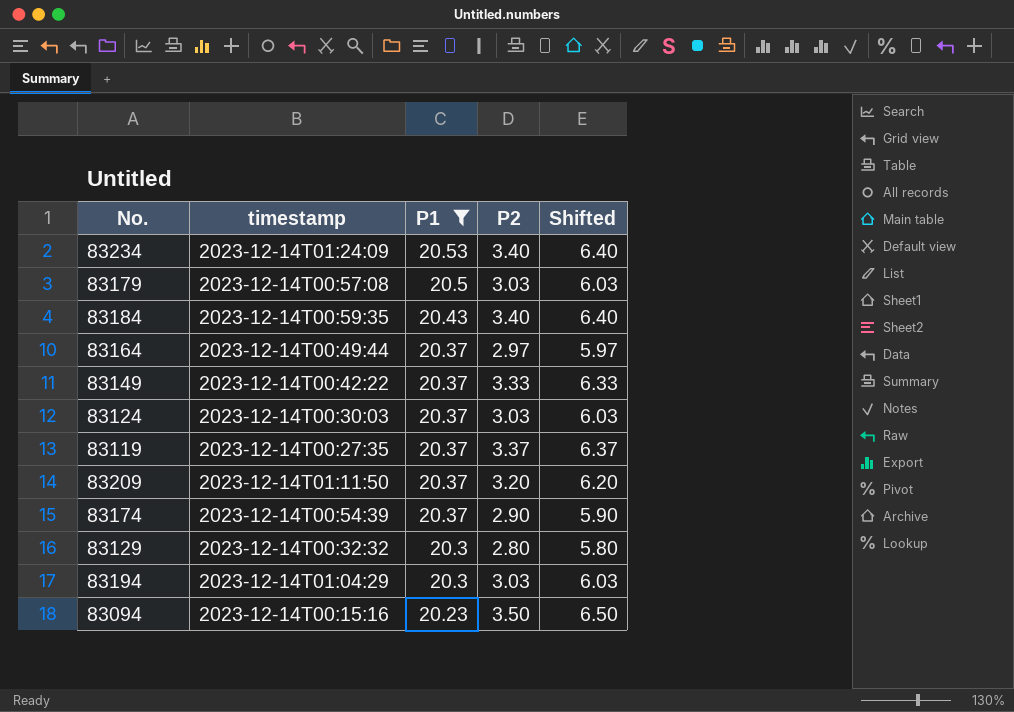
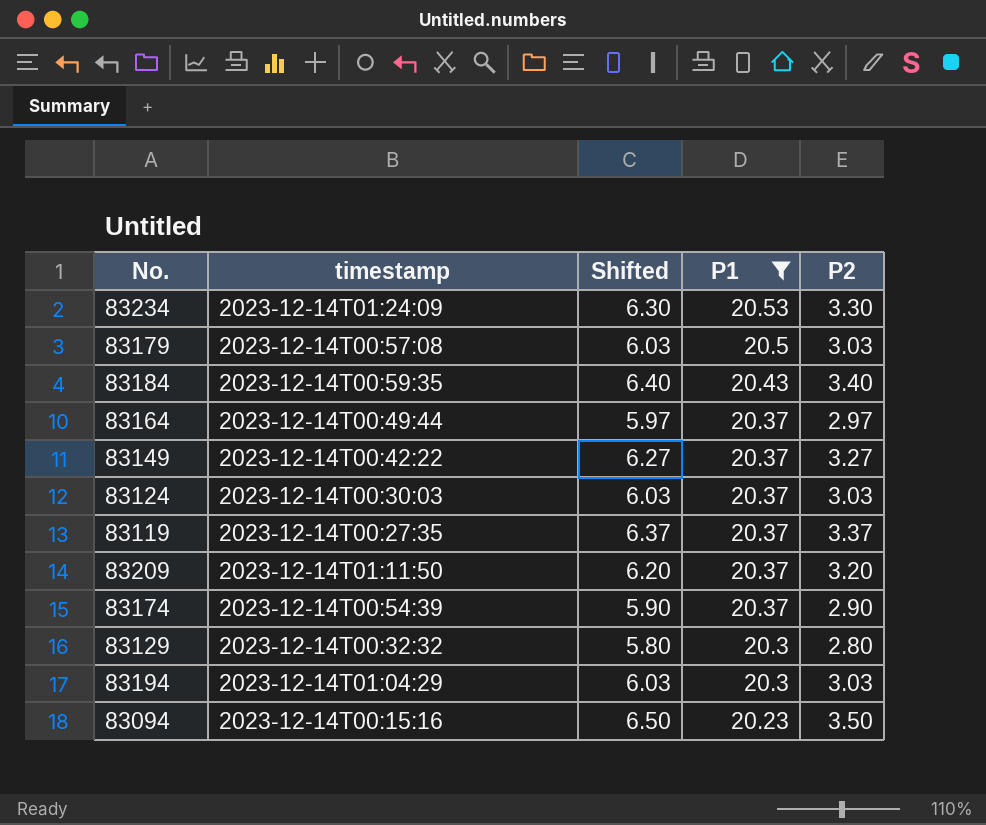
column Shifted | position: 5 -> 3
83234 | Shifted: 6.40 -> 6.30
83234 | P2: 3.40 -> 3.30
83149 | Shifted: 6.33 -> 6.27
83149 | P2: 3.33 -> 3.27

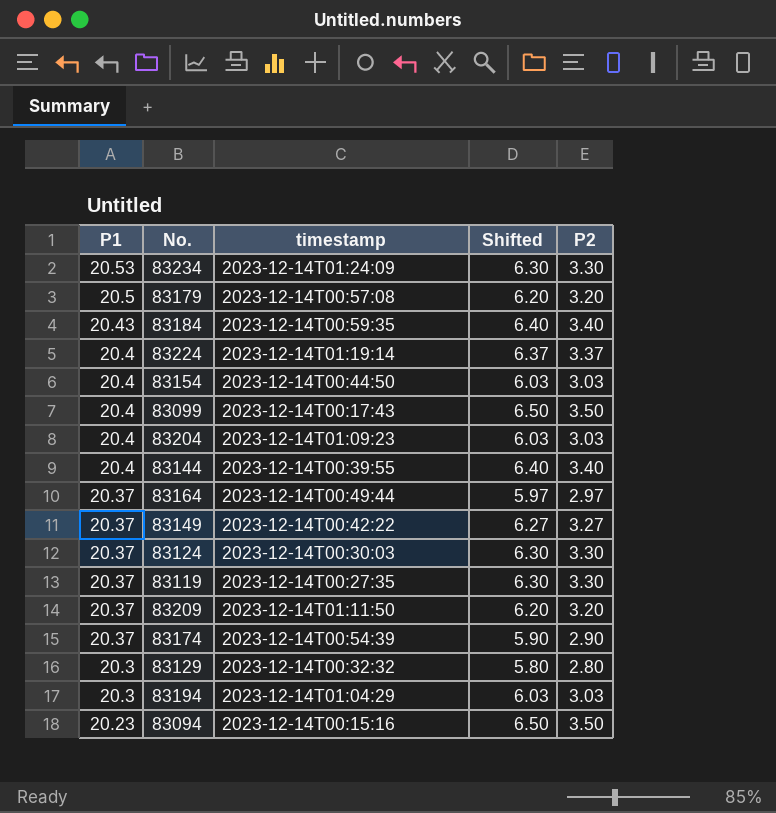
filter: P1 != 20.4 -> none
column P1 | position: 4 -> 1
83179 | Shifted: 6.03 -> 6.20
83179 | P2: 3.03 -> 3.20
83124 | Shifted: 6.03 -> 6.30
83124 | P2: 3.03 -> 3.30
83119 | Shifted: 6.37 -> 6.30
83119 | P2: 3.37 -> 3.30

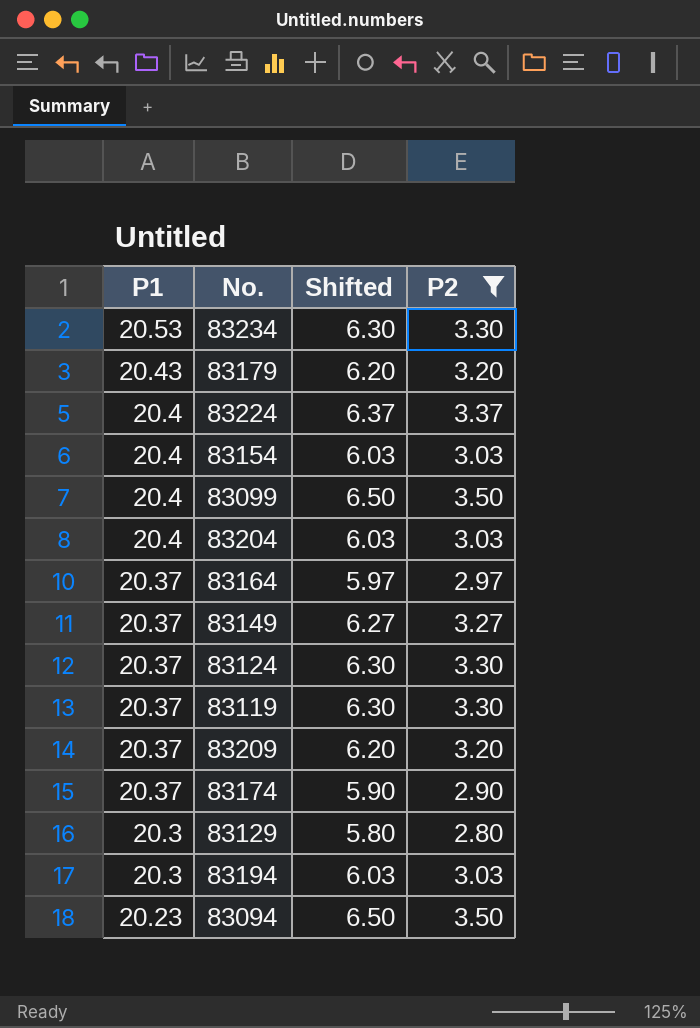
filter: none -> P2 != 3.40
column timestamp | position: 3 -> none
83179 | P1: 20.5 -> 20.43

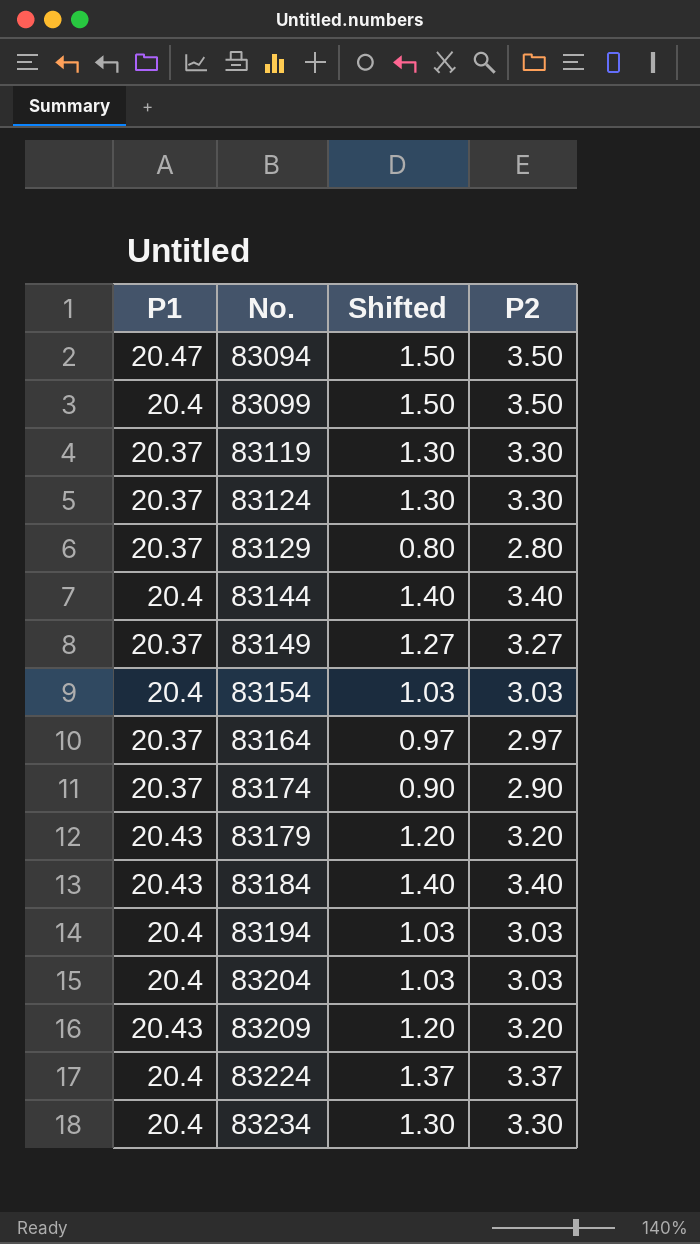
filter: P2 != 3.40 -> none
row order: P1 descending -> No. ascending
column Shifted | formula: [P2] + 3 -> [P2] - 2
83094 | P1: 20.23 -> 20.47
83129 | P1: 20.3 -> 20.37
83194 | P1: 20.3 -> 20.4
83209 | P1: 20.37 -> 20.43
83234 | P1: 20.53 -> 20.4

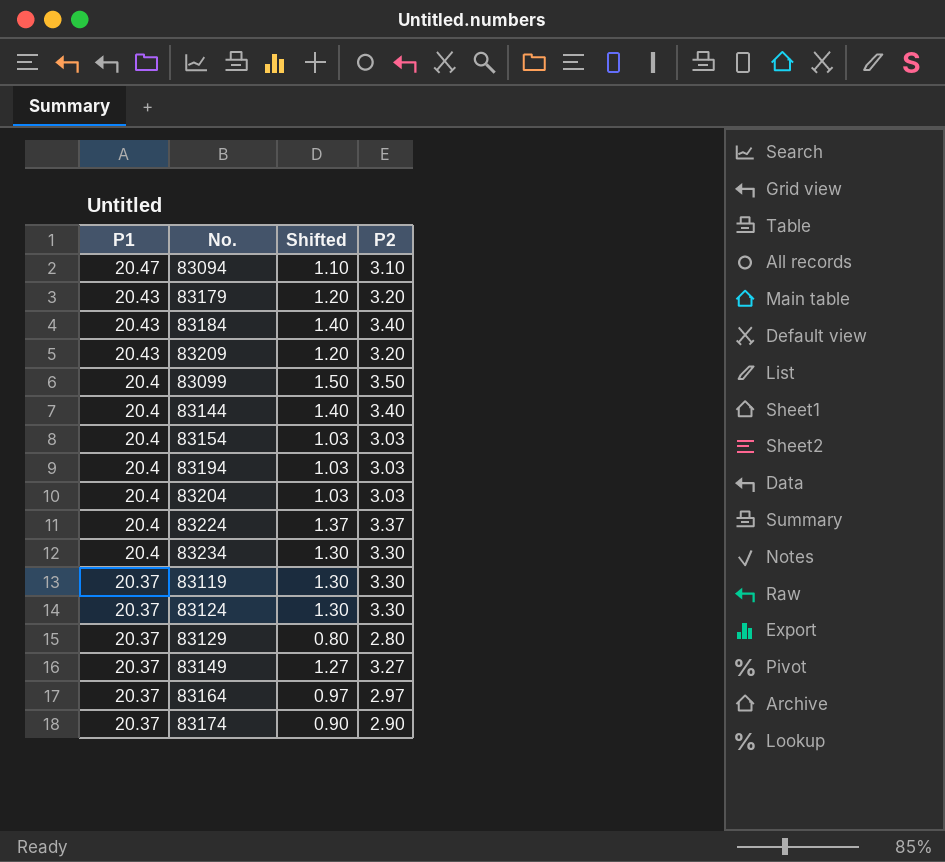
row order: No. ascending -> P1 descending
83094 | Shifted: 1.50 -> 1.10
83094 | P2: 3.50 -> 3.10

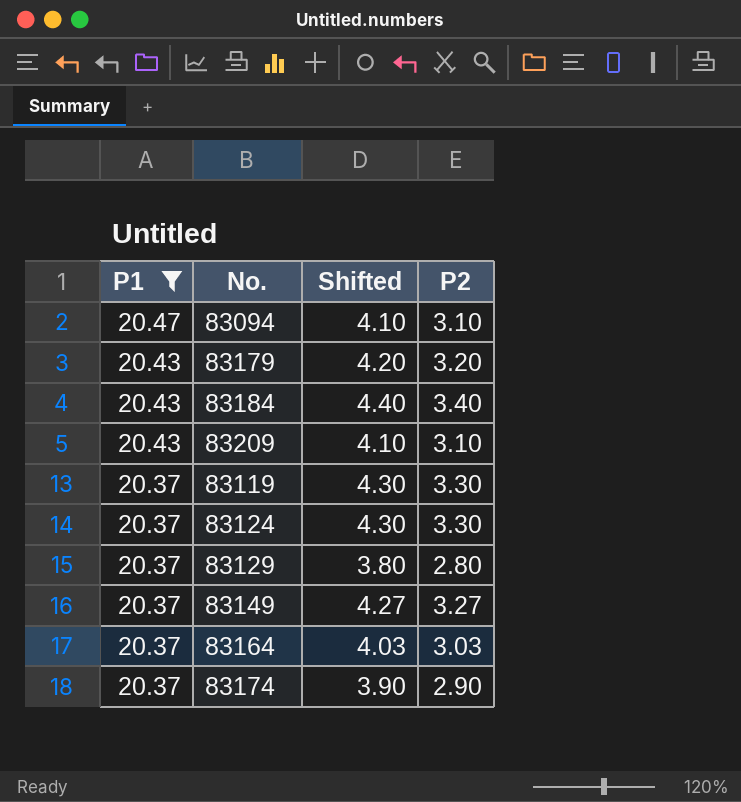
filter: none -> P1 != 20.4
column Shifted | formula: [P2] - 2 -> [P2] + 1
83209 | P2: 3.20 -> 3.10
83164 | P2: 2.97 -> 3.03

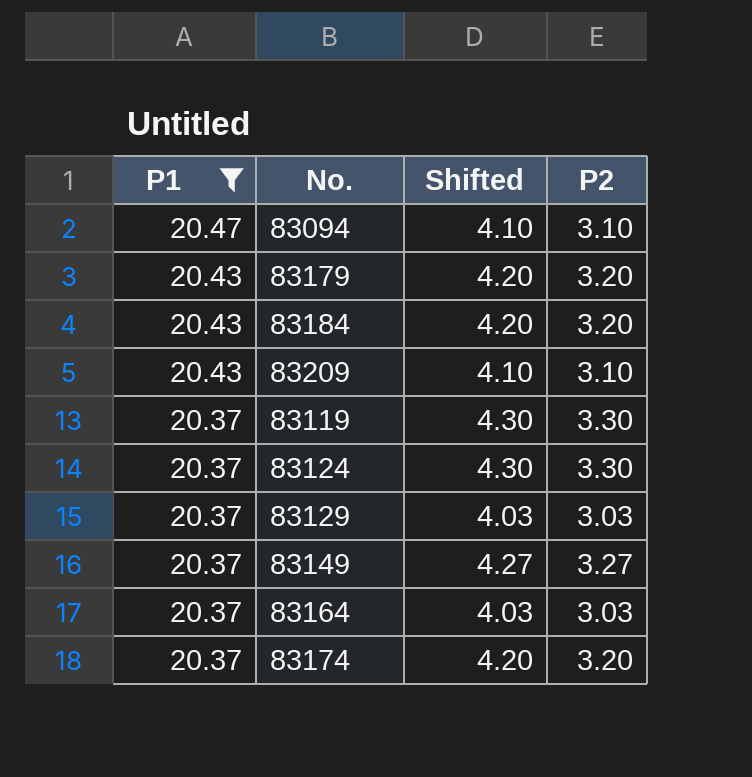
83184 | Shifted: 4.40 -> 4.20
83184 | P2: 3.40 -> 3.20
83129 | Shifted: 3.80 -> 4.03
83129 | P2: 2.80 -> 3.03
83174 | Shifted: 3.90 -> 4.20
83174 | P2: 2.90 -> 3.20

